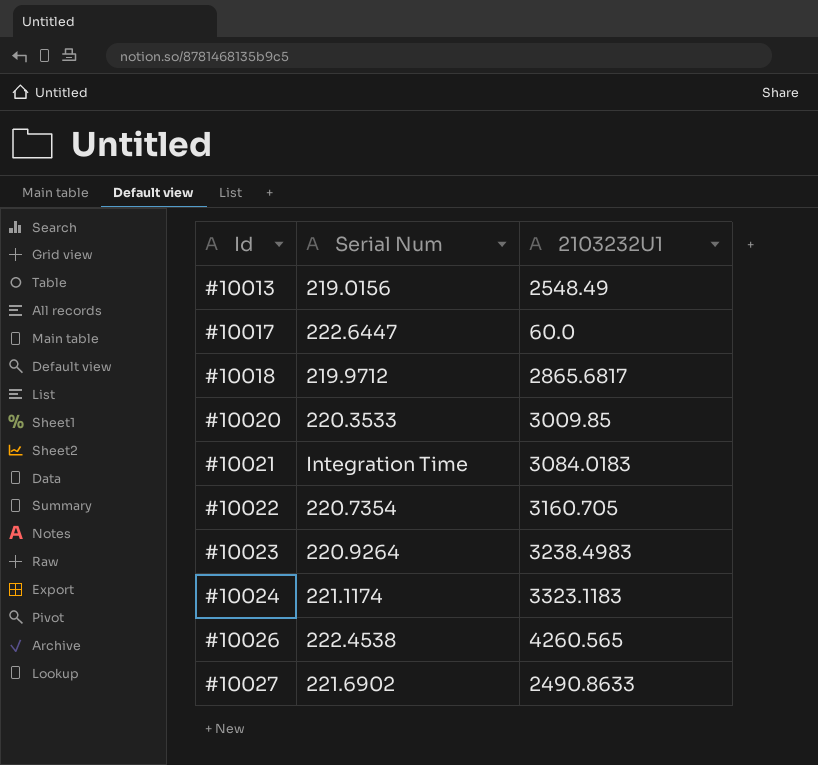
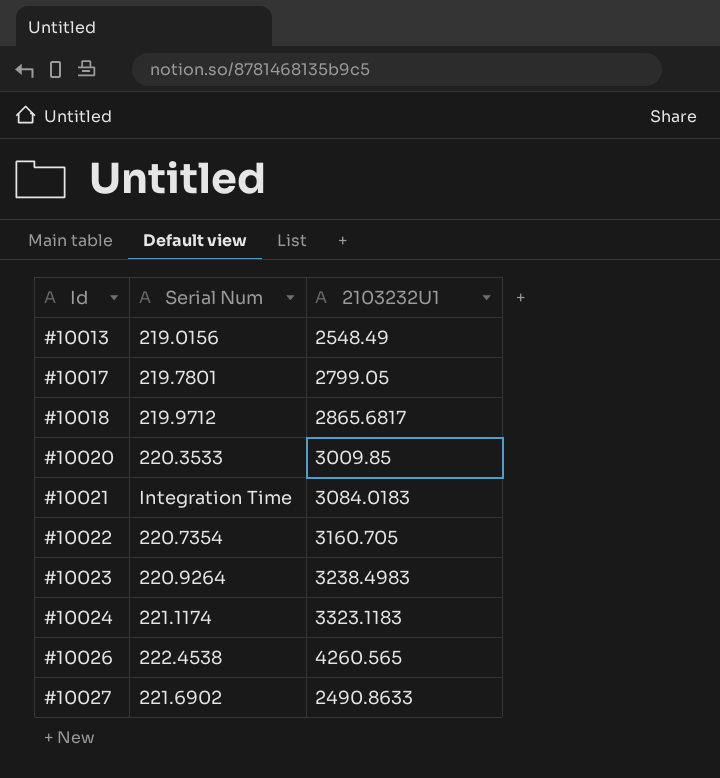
#10017 | Serial Num: 222.6447 -> 219.7801
#10017 | 2103232U1: 60.0 -> 2799.05

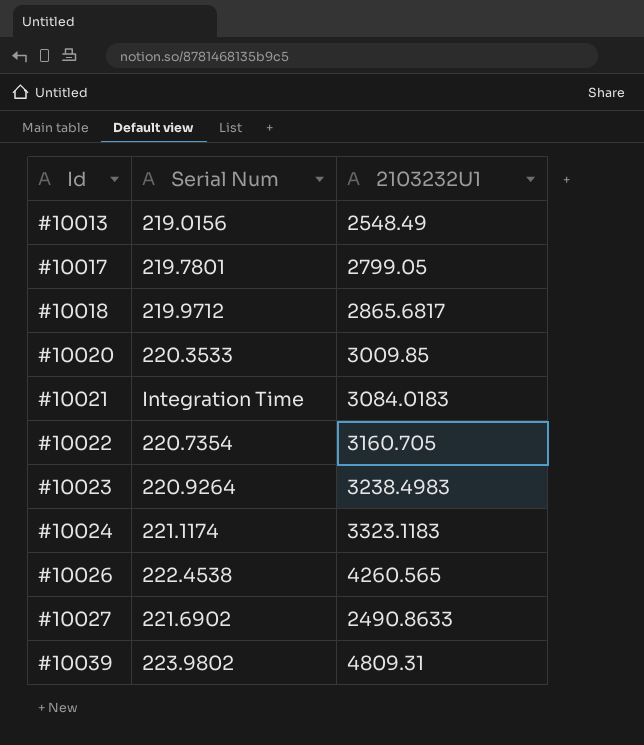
row #10039: none -> 223.9802 | 4809.31

